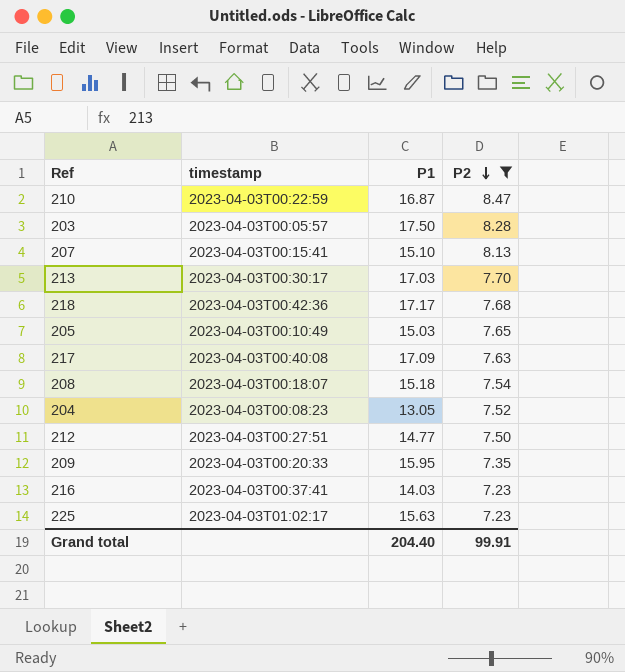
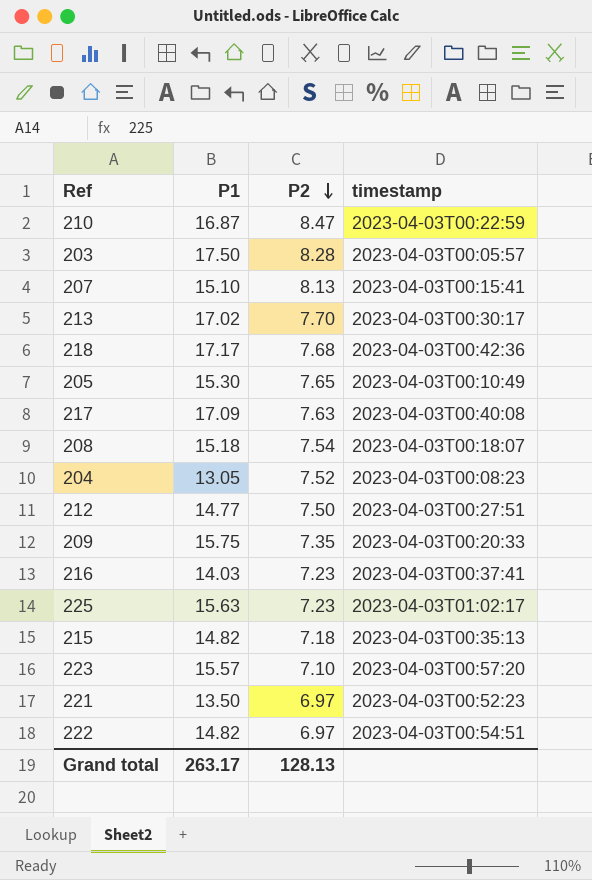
filter: P2 >= 7.23 -> none
column timestamp | position: 2 -> 4
213 | P1: 17.03 -> 17.02
205 | P1: 15.03 -> 15.30
209 | P1: 15.95 -> 15.75
Grand total | P1: 204.40 -> 263.17
Grand total | P2: 99.91 -> 128.13

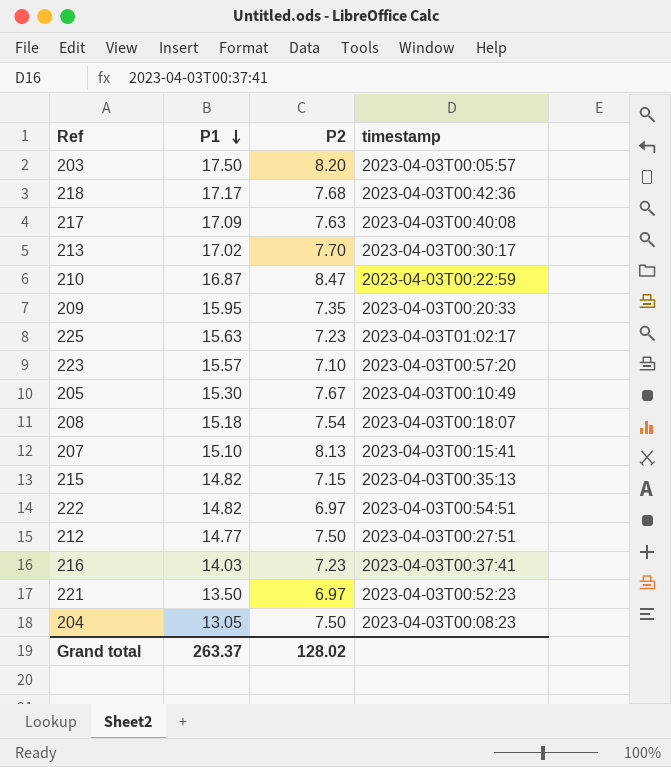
row order: P2 descending -> P1 descending
203 | P2: 8.28 -> 8.20
209 | P1: 15.75 -> 15.95
205 | P2: 7.65 -> 7.67
215 | P2: 7.18 -> 7.15
204 | P2: 7.52 -> 7.50
Grand total | P1: 263.17 -> 263.37
Grand total | P2: 128.13 -> 128.02

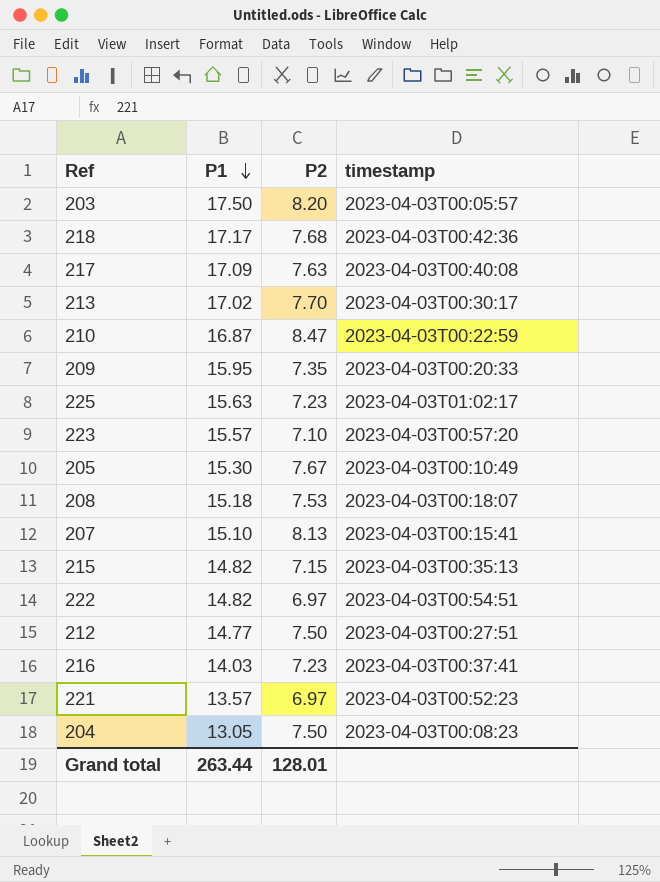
208 | P2: 7.54 -> 7.53
221 | P1: 13.50 -> 13.57
Grand total | P1: 263.37 -> 263.44
Grand total | P2: 128.02 -> 128.01

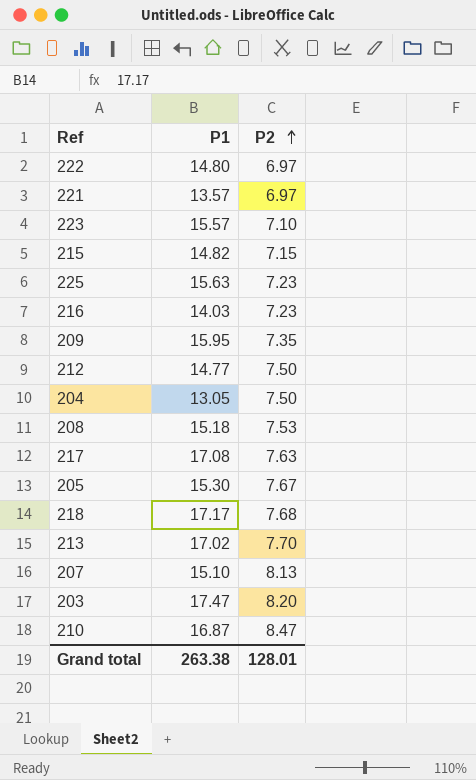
row order: P1 descending -> P2 ascending
column timestamp | position: 4 -> none
222 | P1: 14.82 -> 14.80
217 | P1: 17.09 -> 17.08
203 | P1: 17.50 -> 17.47
Grand total | P1: 263.44 -> 263.38

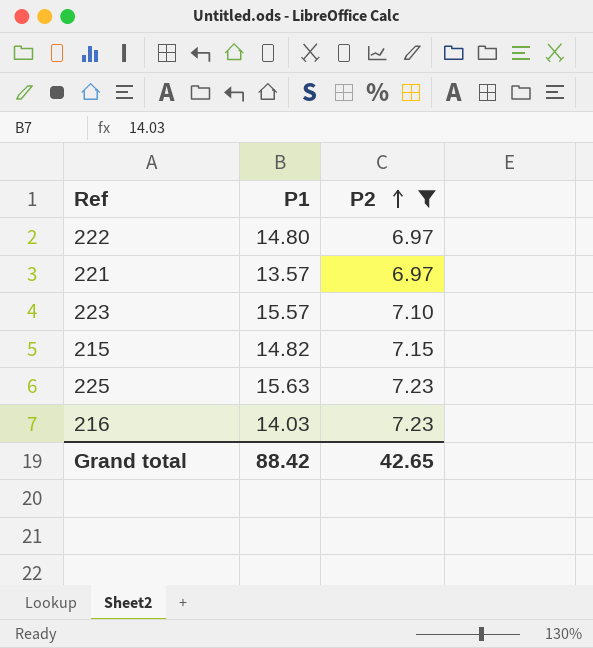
filter: none -> P2 <= 7.23
Grand total | P1: 263.38 -> 88.42
Grand total | P2: 128.01 -> 42.65

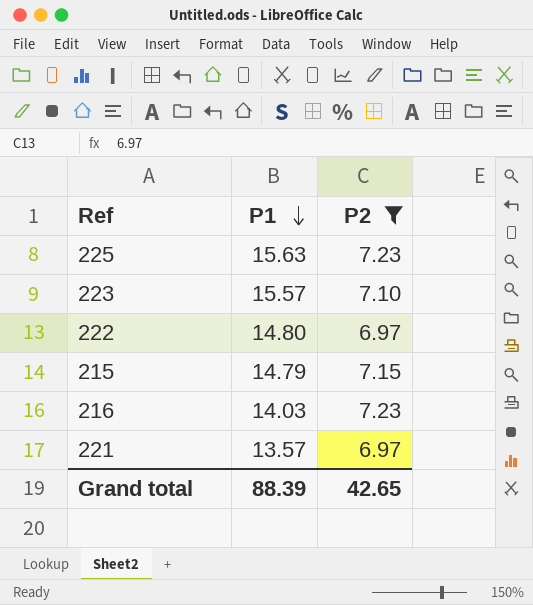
row order: P2 ascending -> P1 descending
215 | P1: 14.82 -> 14.79
Grand total | P1: 88.42 -> 88.39

